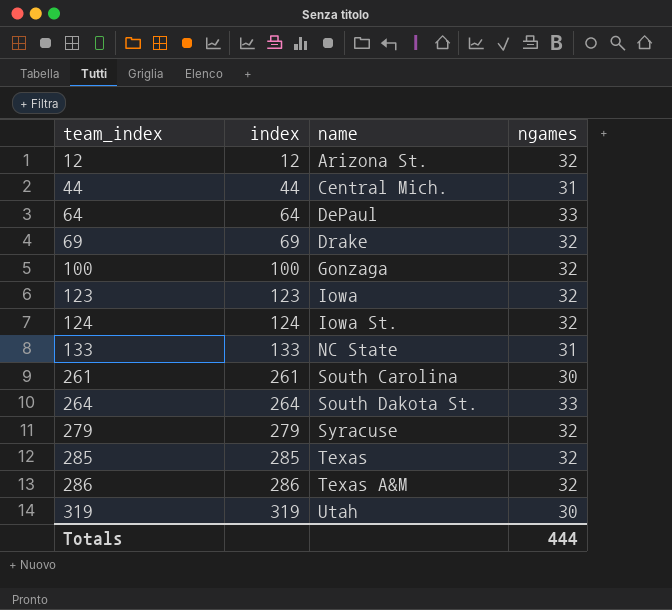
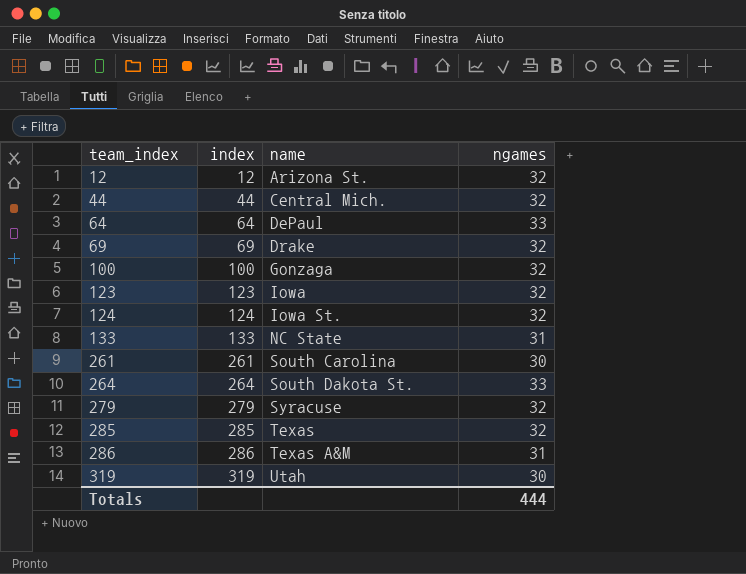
44 | ngames: 31 -> 32
286 | ngames: 32 -> 31

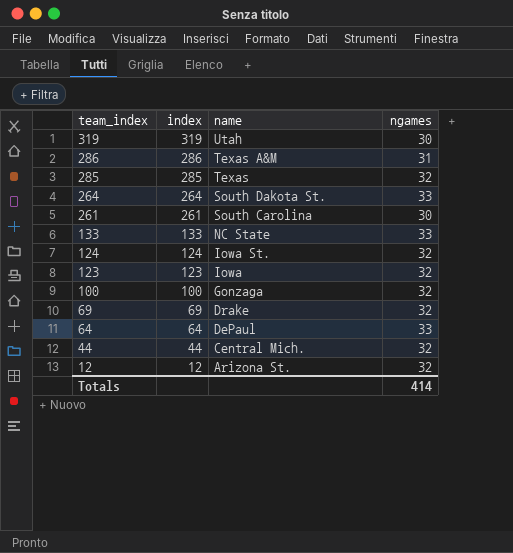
row order: team_index ascending -> team_index descending
row 279: 279 | Syracuse | 32 -> none
133 | ngames: 31 -> 33
Totals | ngames: 444 -> 414

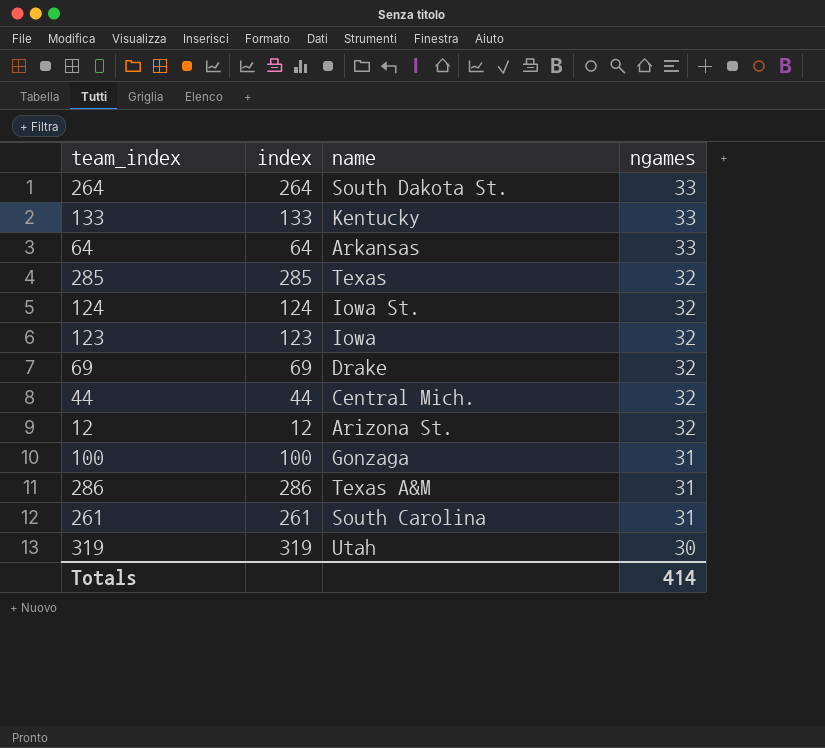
row order: team_index descending -> ngames descending
133 | name: NC State -> Kentucky
64 | name: DePaul -> Arkansas
100 | ngames: 32 -> 31
261 | ngames: 30 -> 31

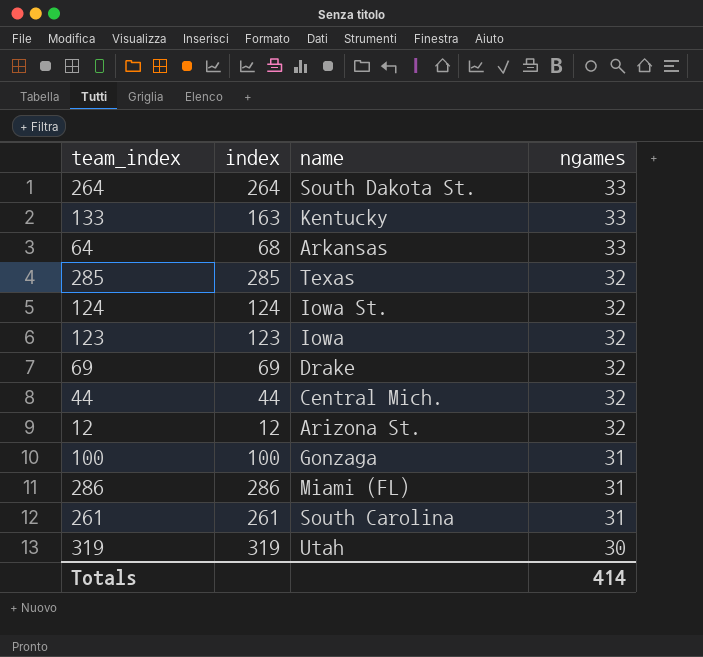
133 | index: 133 -> 163
64 | index: 64 -> 68
286 | name: Texas A&M -> Miami (FL)

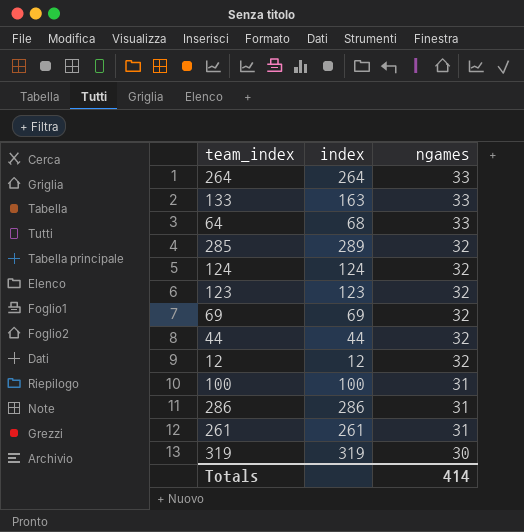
column name | position: 3 -> none
285 | index: 285 -> 289

